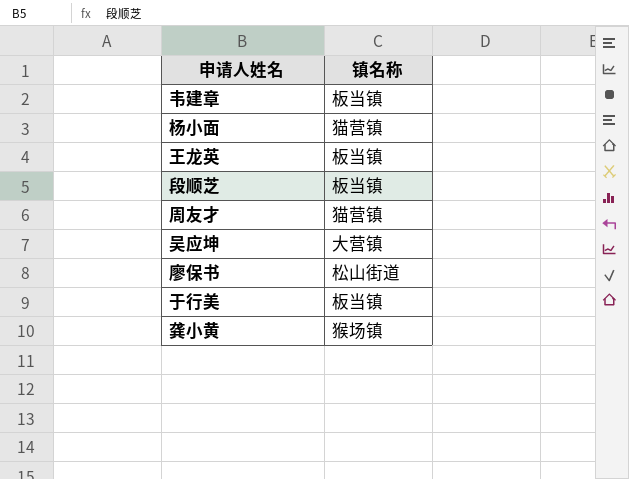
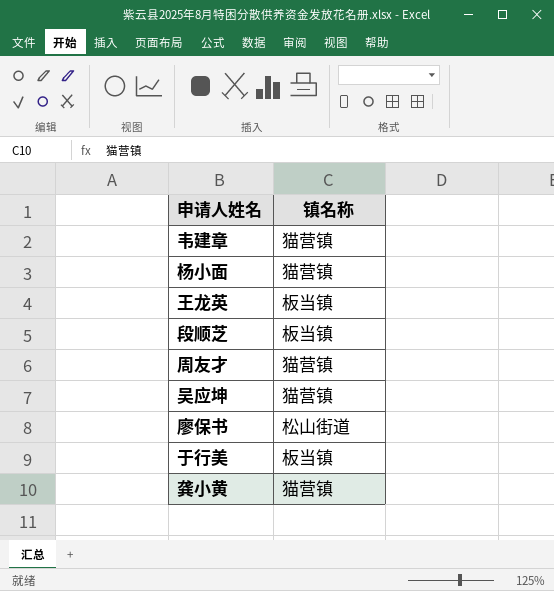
韦建章 | 镇名称: 板当镇 -> 猫营镇
吴应坤 | 镇名称: 大营镇 -> 猫营镇
龚小黄 | 镇名称: 猴场镇 -> 猫营镇

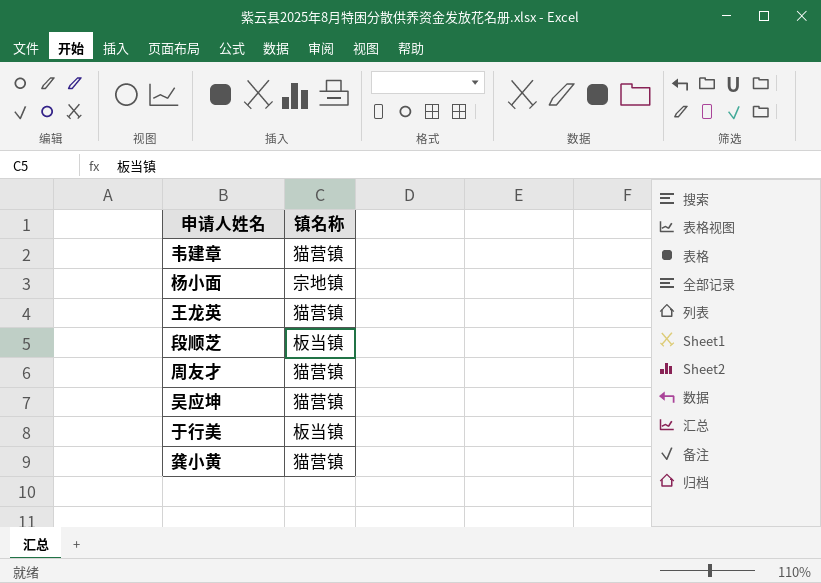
row 廖保书: 松山街道 -> none
杨小面 | 镇名称: 猫营镇 -> 宗地镇
王龙英 | 镇名称: 板当镇 -> 猫营镇

